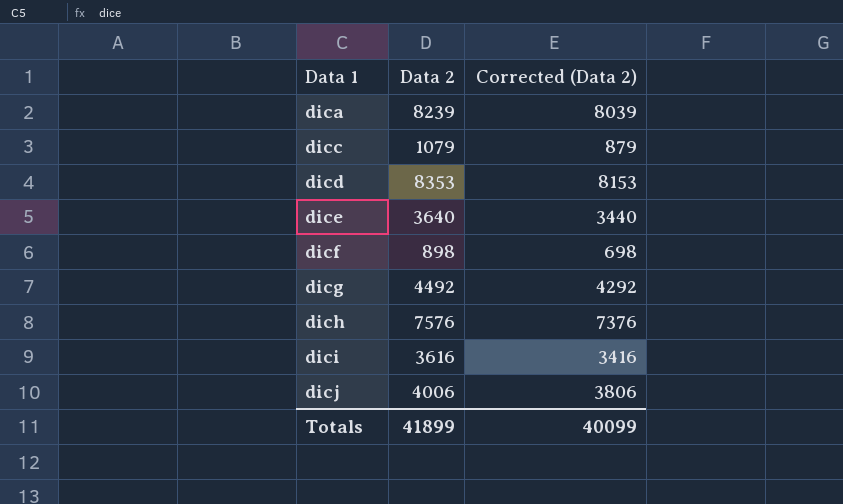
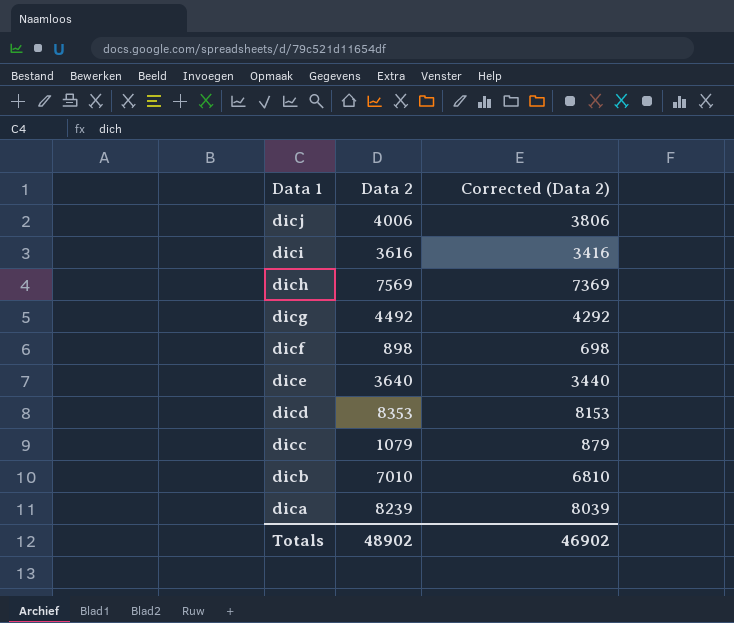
row order: Data 1 ascending -> Data 1 descending
dich | Data 2: 7576 -> 7569
dich | Corrected (Data 2): 7376 -> 7369
row dicb: none -> 7010 | 6810
Totals | Data 2: 41899 -> 48902
Totals | Corrected (Data 2): 40099 -> 46902

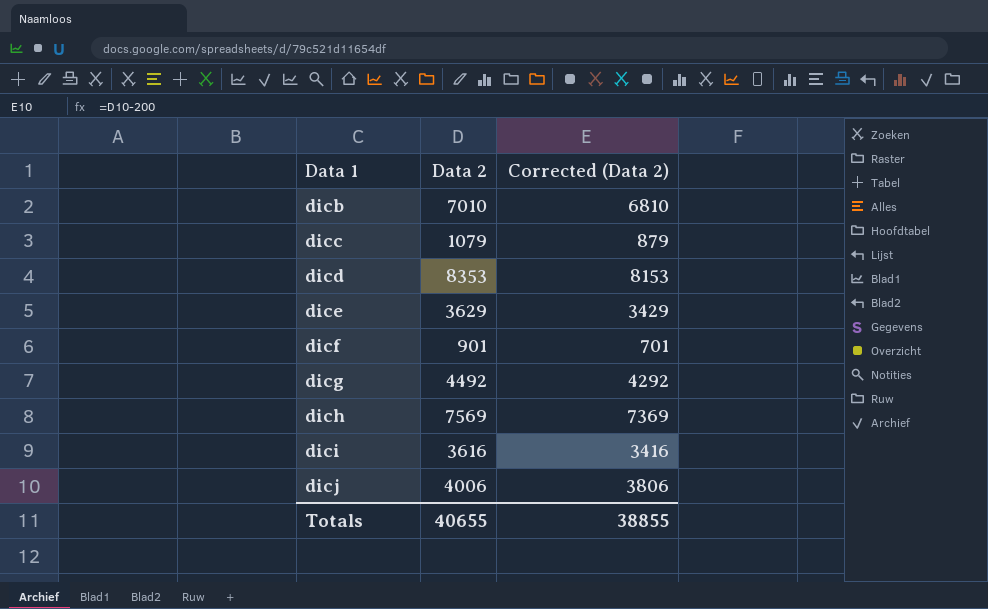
row order: Data 1 descending -> Data 1 ascending
row dica: 8239 | 8039 -> none
dice | Data 2: 3640 -> 3629
dice | Corrected (Data 2): 3440 -> 3429
dicf | Data 2: 898 -> 901
dicf | Corrected (Data 2): 698 -> 701
Totals | Data 2: 48902 -> 40655
Totals | Corrected (Data 2): 46902 -> 38855

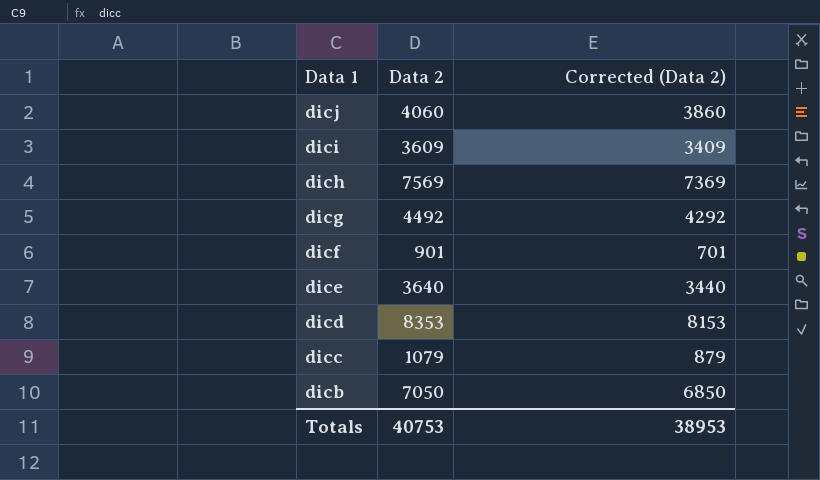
row order: Data 1 ascending -> Data 1 descending
dicj | Data 2: 4006 -> 4060
dicj | Corrected (Data 2): 3806 -> 3860
dici | Data 2: 3616 -> 3609
dici | Corrected (Data 2): 3416 -> 3409
dice | Data 2: 3629 -> 3640
dice | Corrected (Data 2): 3429 -> 3440
dicb | Data 2: 7010 -> 7050
dicb | Corrected (Data 2): 6810 -> 6850
Totals | Data 2: 40655 -> 40753
Totals | Corrected (Data 2): 38855 -> 38953

